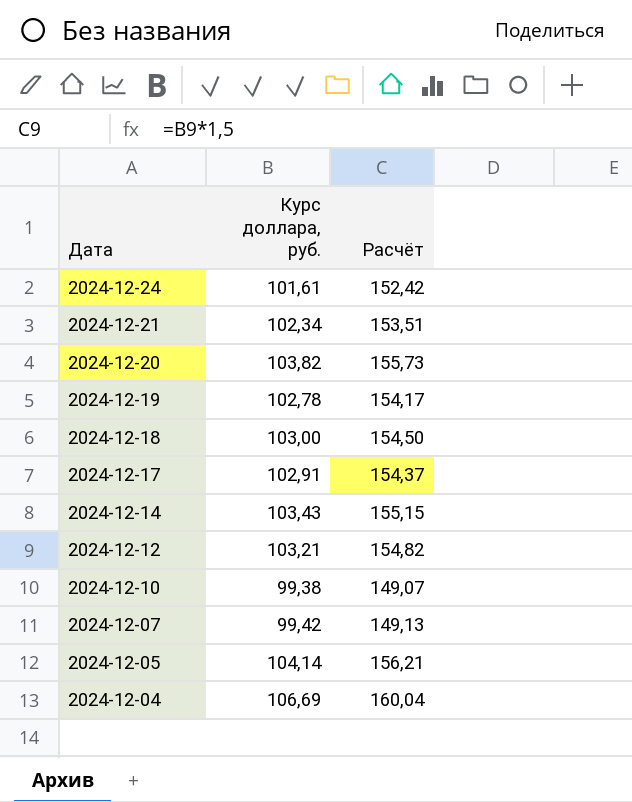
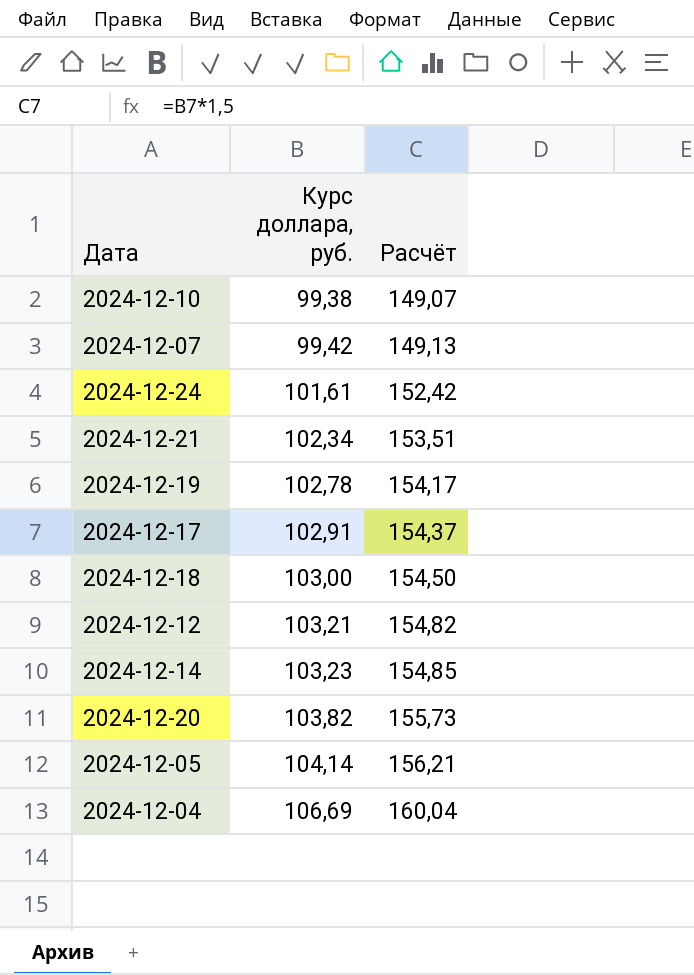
row order: Дата descending -> Курс доллара, руб. ascending
2024-12-14 | Курс доллара, руб.: 103,43 -> 103,23
2024-12-14 | Расчёт: 155,15 -> 154,85

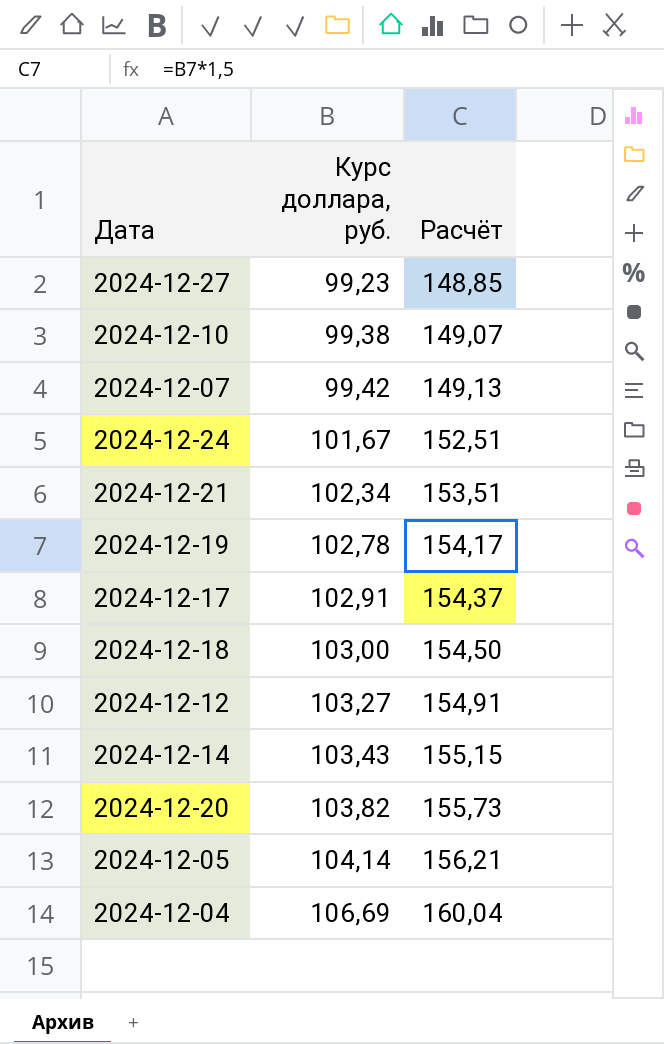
row 2024-12-27: none -> 99,23 | 148,85
2024-12-24 | Курс доллара, руб.: 101,61 -> 101,67
2024-12-24 | Расчёт: 152,42 -> 152,51
2024-12-12 | Курс доллара, руб.: 103,21 -> 103,27
2024-12-12 | Расчёт: 154,82 -> 154,91
2024-12-14 | Курс доллара, руб.: 103,23 -> 103,43
2024-12-14 | Расчёт: 154,85 -> 155,15

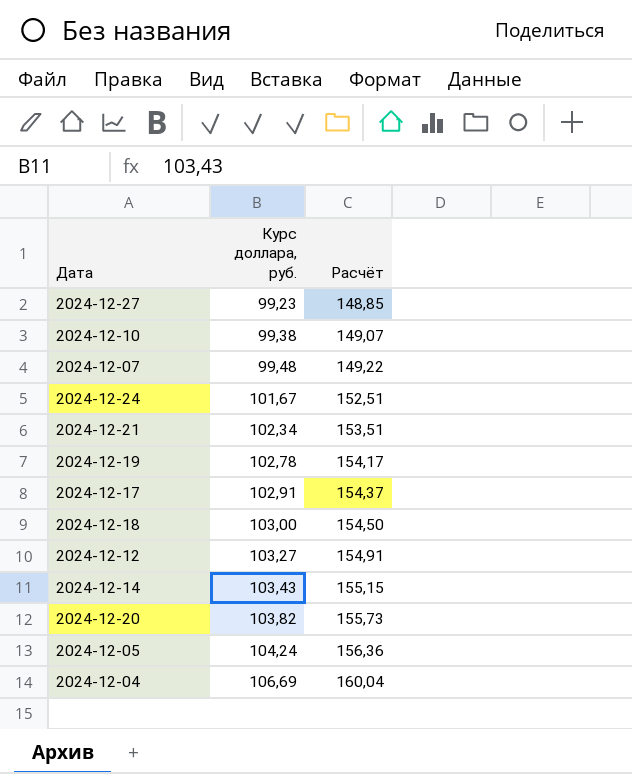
2024-12-07 | Курс доллара, руб.: 99,42 -> 99,48
2024-12-07 | Расчёт: 149,13 -> 149,22
2024-12-05 | Курс доллара, руб.: 104,14 -> 104,24
2024-12-05 | Расчёт: 156,21 -> 156,36

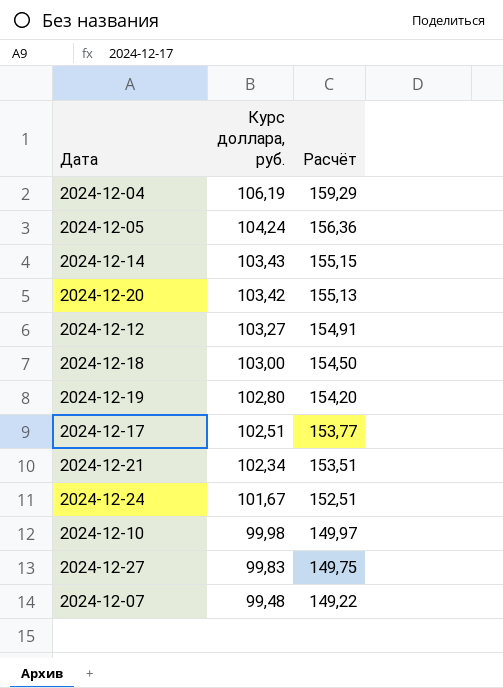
row order: Курс доллара, руб. ascending -> Курс доллара, руб. descending
2024-12-04 | Курс доллара, руб.: 106,69 -> 106,19
2024-12-04 | Расчёт: 160,04 -> 159,29
2024-12-20 | Курс доллара, руб.: 103,82 -> 103,42
2024-12-20 | Расчёт: 155,73 -> 155,13
2024-12-19 | Курс доллара, руб.: 102,78 -> 102,80
2024-12-19 | Расчёт: 154,17 -> 154,20
2024-12-17 | Курс доллара, руб.: 102,91 -> 102,51
2024-12-17 | Расчёт: 154,37 -> 153,77
2024-12-10 | Курс доллара, руб.: 99,38 -> 99,98
2024-12-10 | Расчёт: 149,07 -> 149,97
2024-12-27 | Курс доллара, руб.: 99,23 -> 99,83
2024-12-27 | Расчёт: 148,85 -> 149,75

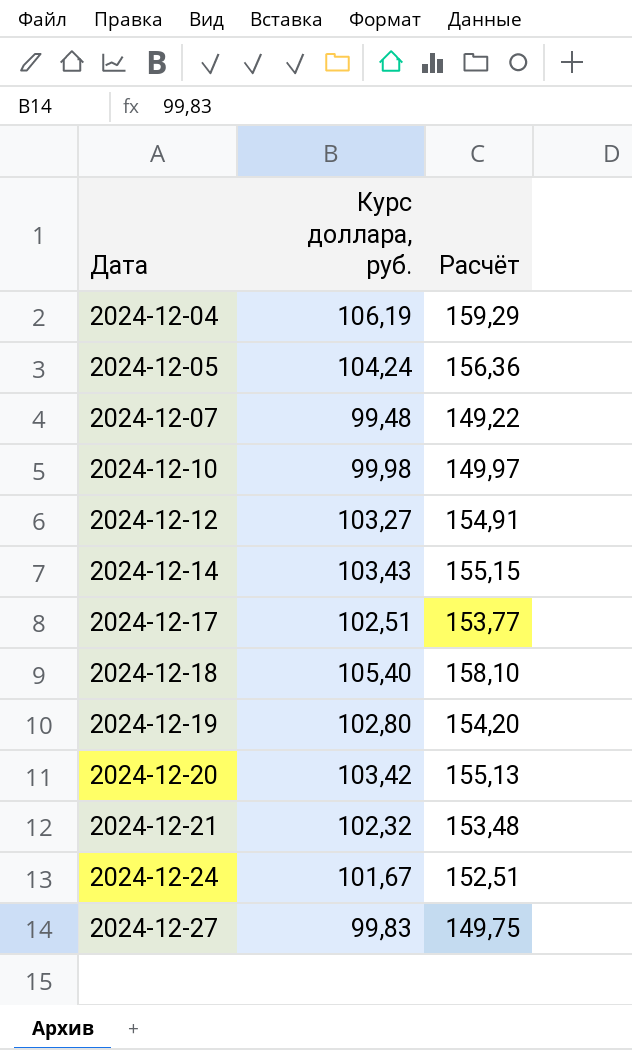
row order: Курс доллара, руб. descending -> Дата ascending
2024-12-18 | Курс доллара, руб.: 103,00 -> 105,40
2024-12-18 | Расчёт: 154,50 -> 158,10
2024-12-21 | Курс доллара, руб.: 102,34 -> 102,32
2024-12-21 | Расчёт: 153,51 -> 153,48

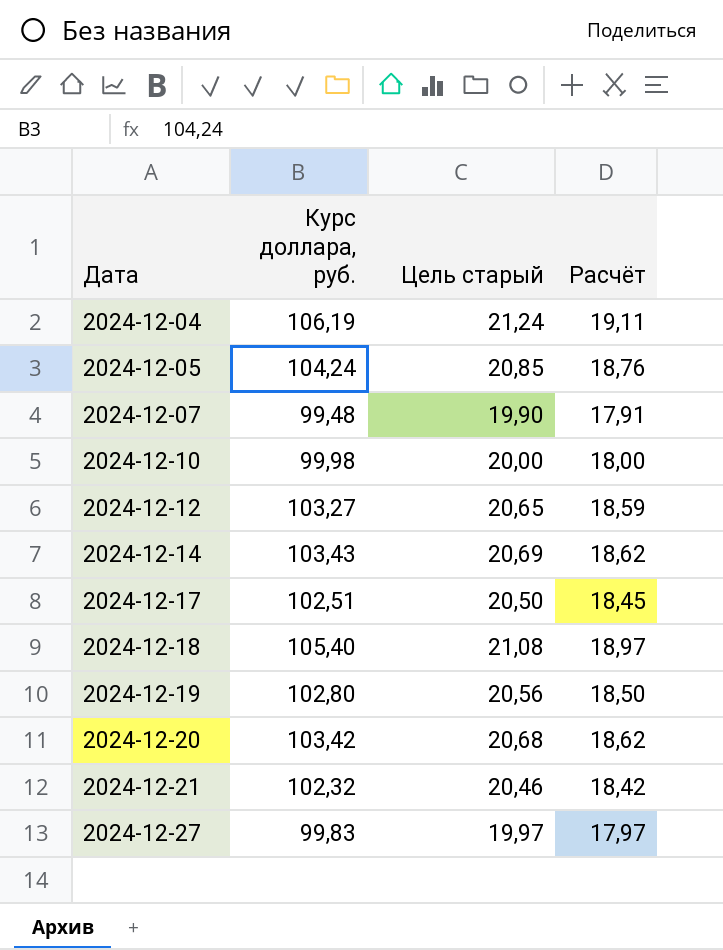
column Цель старый | formula: none -> [Курс доллара, руб.] * 0,2
column Расчёт | formula: [Курс доллара, руб.] * 1,5 -> [Курс доллара, руб.] * 0,18
row 2024-12-24: 101,67 | 152,51 -> none

